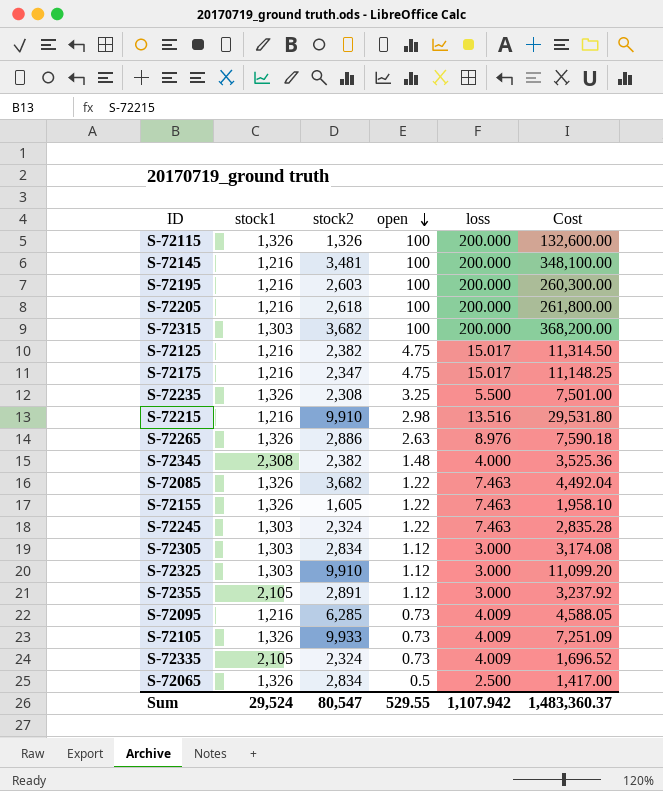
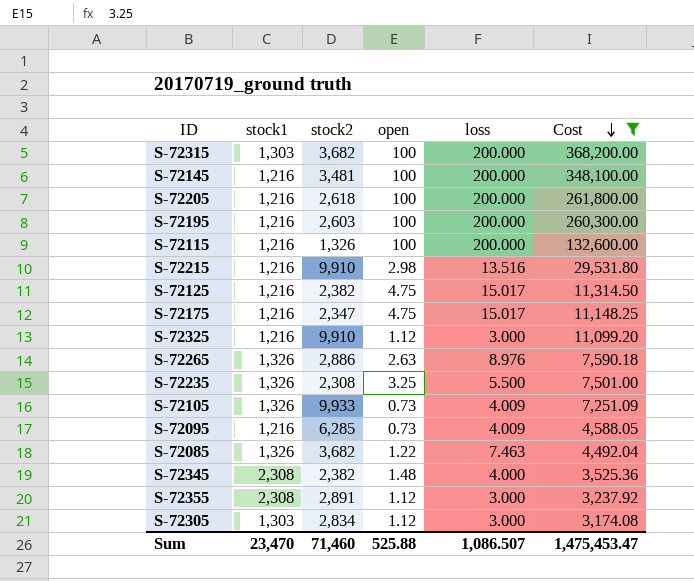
filter: none -> Cost >= 3,174.08
row order: open descending -> Cost descending
S-72115 | stock1: 1,326 -> 1,216
S-72325 | stock1: 1,303 -> 1,216
S-72355 | stock1: 2,105 -> 2,308
Sum | stock1: 29,524 -> 23,470
Sum | stock2: 80,547 -> 71,460
Sum | open: 529.55 -> 525.88
Sum | loss: 1,107.942 -> 1,086.507
Sum | Cost: 1,483,360.37 -> 1,475,453.47

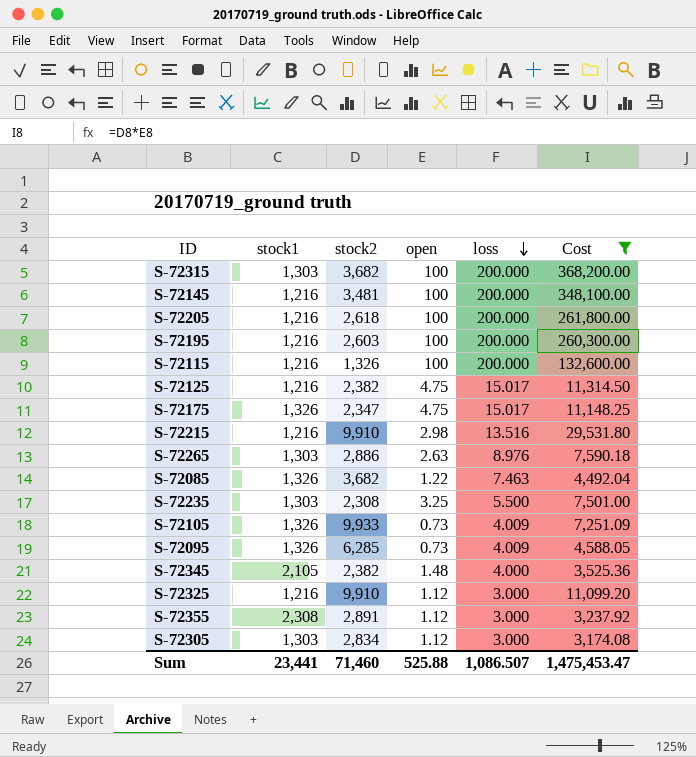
row order: Cost descending -> loss descending
S-72175 | stock1: 1,216 -> 1,326
S-72265 | stock1: 1,326 -> 1,303
S-72235 | stock1: 1,326 -> 1,303
S-72095 | stock1: 1,216 -> 1,326
S-72345 | stock1: 2,308 -> 2,105
Sum | stock1: 23,470 -> 23,441

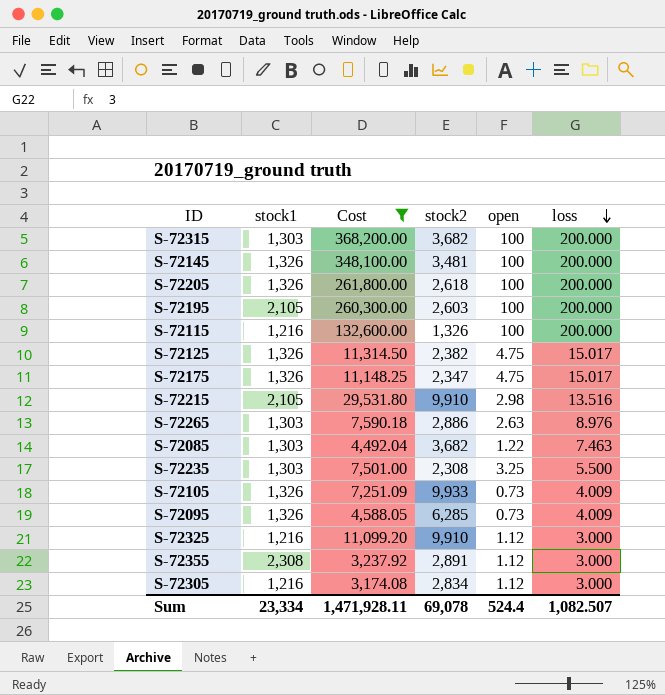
column Cost | position: 6 -> 3
row S-72345: 2,105 | 2,382 | 1.48 | 4.000 | 3,525.36 -> none
S-72145 | stock1: 1,216 -> 1,326
S-72205 | stock1: 1,216 -> 1,326
S-72195 | stock1: 1,216 -> 2,105
S-72125 | stock1: 1,216 -> 1,326
S-72215 | stock1: 1,216 -> 2,105
S-72085 | stock1: 1,326 -> 1,303
S-72305 | stock1: 1,303 -> 1,216
Sum | stock1: 23,441 -> 23,334
Sum | Cost: 1,475,453.47 -> 1,471,928.11
Sum | stock2: 71,460 -> 69,078
Sum | open: 525.88 -> 524.4
Sum | loss: 1,086.507 -> 1,082.507

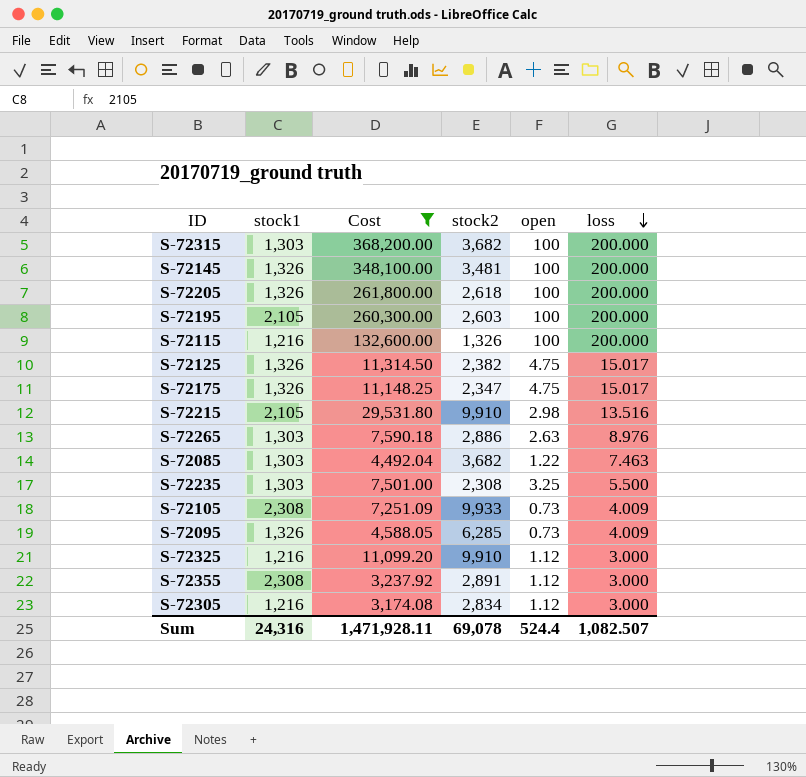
S-72105 | stock1: 1,326 -> 2,308
Sum | stock1: 23,334 -> 24,316

